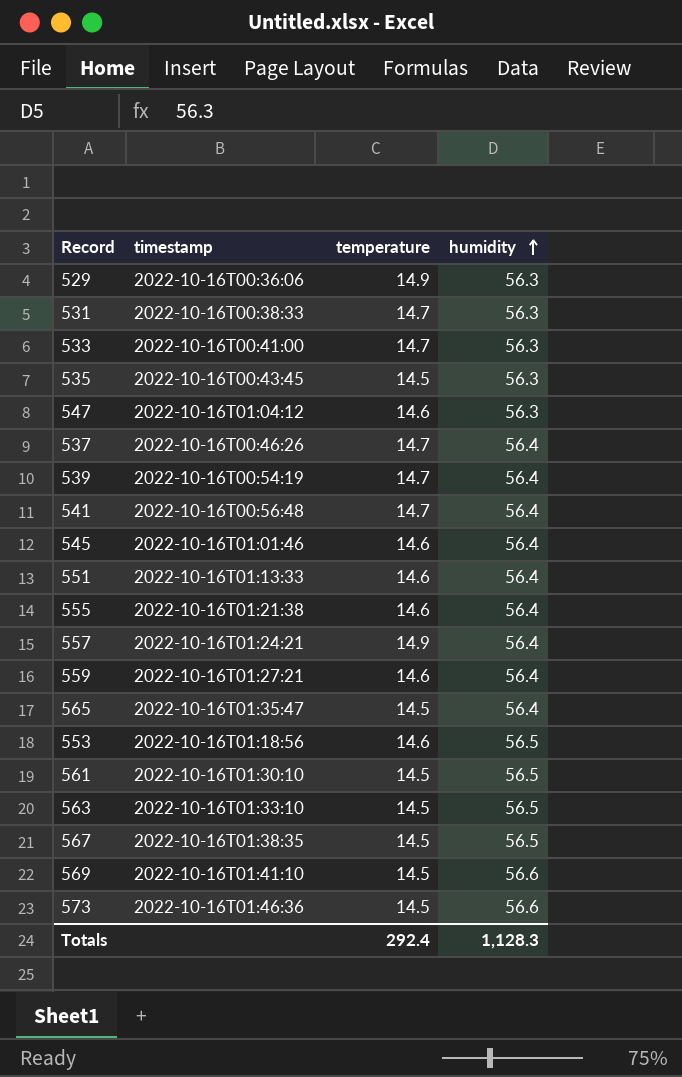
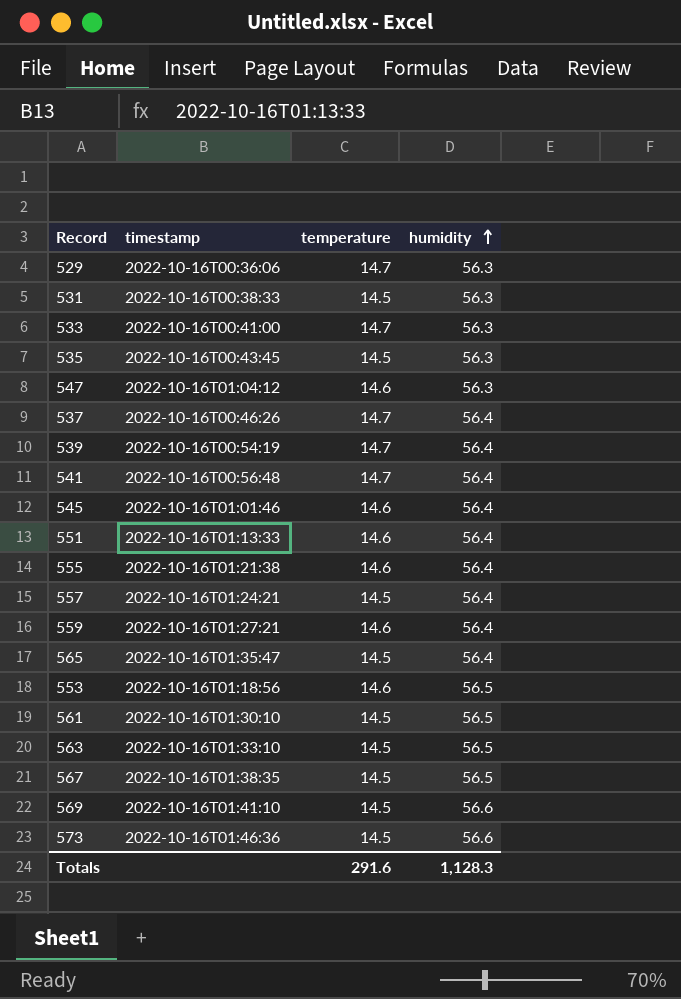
529 | temperature: 14.9 -> 14.7
531 | temperature: 14.7 -> 14.5
557 | temperature: 14.9 -> 14.5
Totals | temperature: 292.4 -> 291.6

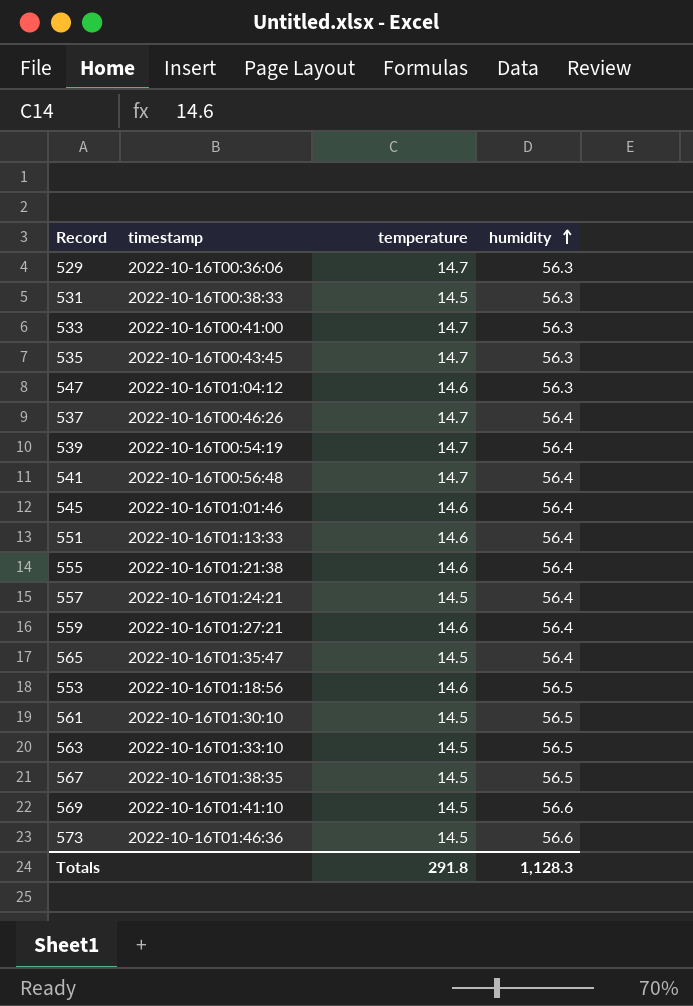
535 | temperature: 14.5 -> 14.7
Totals | temperature: 291.6 -> 291.8

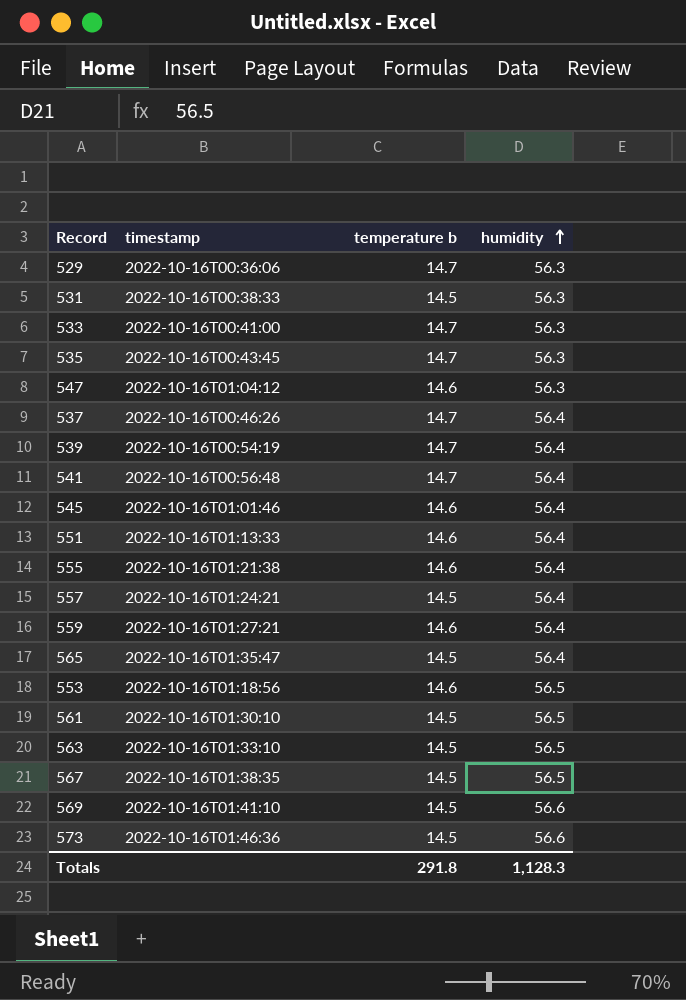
column name: temperature -> temperature b

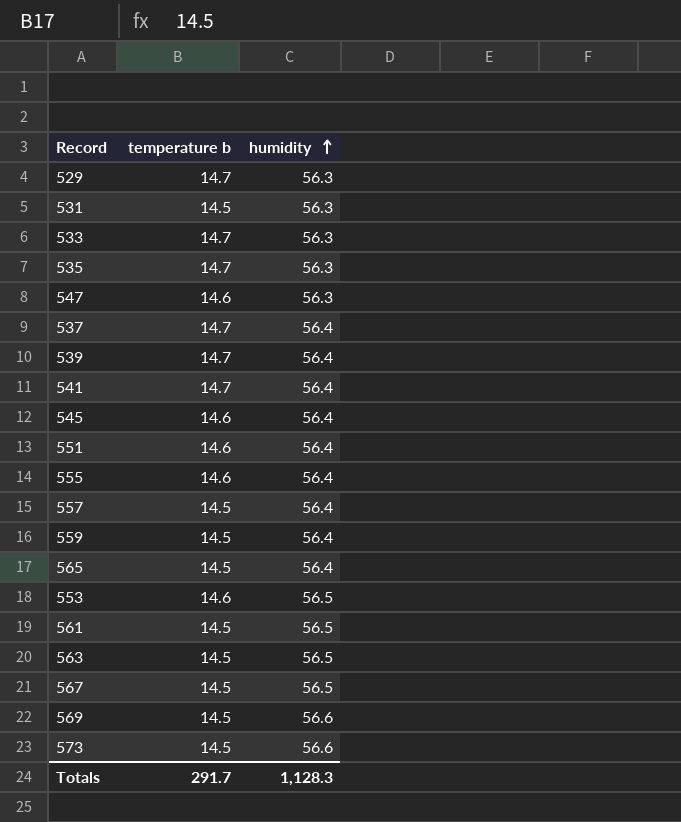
column timestamp | position: 2 -> none
559 | temperature b: 14.6 -> 14.5
Totals | temperature b: 291.8 -> 291.7

